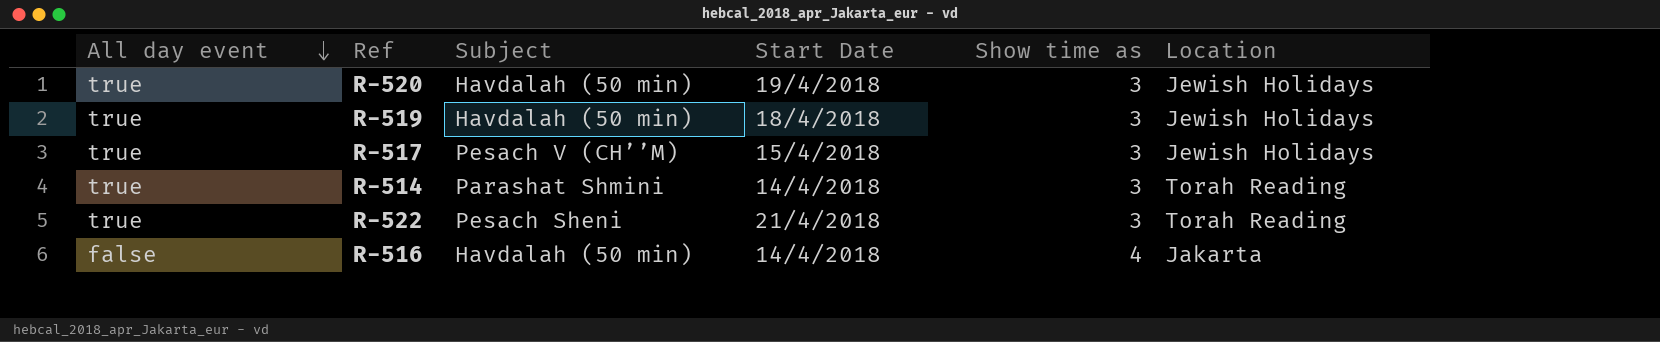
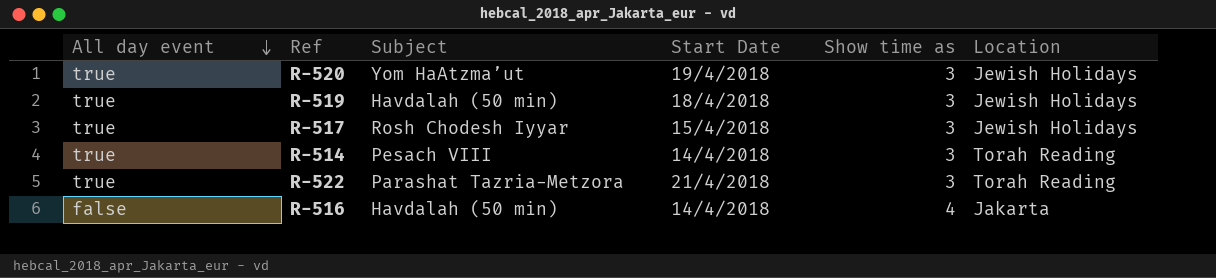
R-520 | Subject: Havdalah (50 min) -> Yom HaAtzma’ut
R-517 | Subject: Pesach V (CH’’M) -> Rosh Chodesh Iyyar
R-514 | Subject: Parashat Shmini -> Pesach VIII
R-522 | Subject: Pesach Sheni -> Parashat Tazria-Metzora

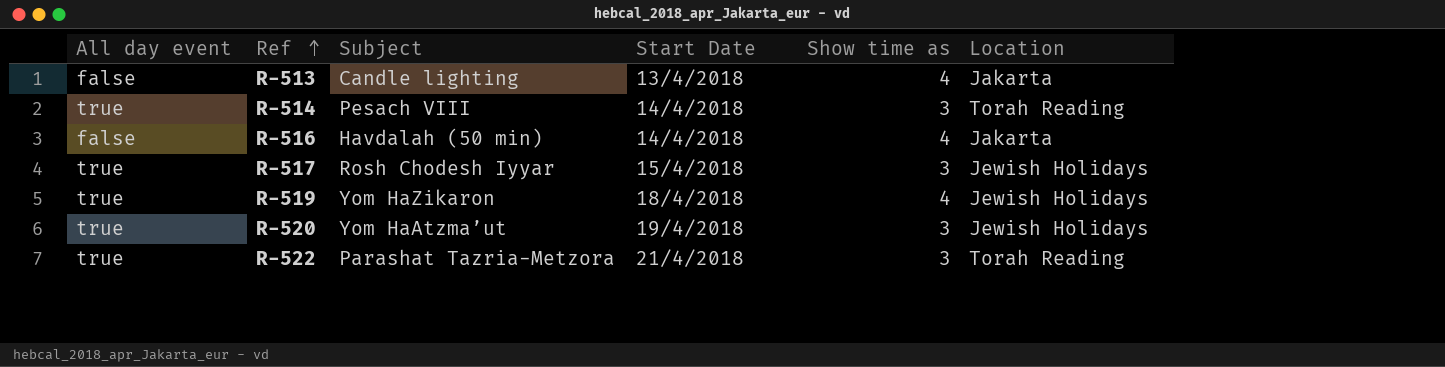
row order: All day event descending -> Ref ascending
row R-513: none -> false | Candle lighting | 13/4/2018 | 4 | Jakarta
R-519 | Subject: Havdalah (50 min) -> Yom HaZikaron
R-519 | Show time as: 3 -> 4

